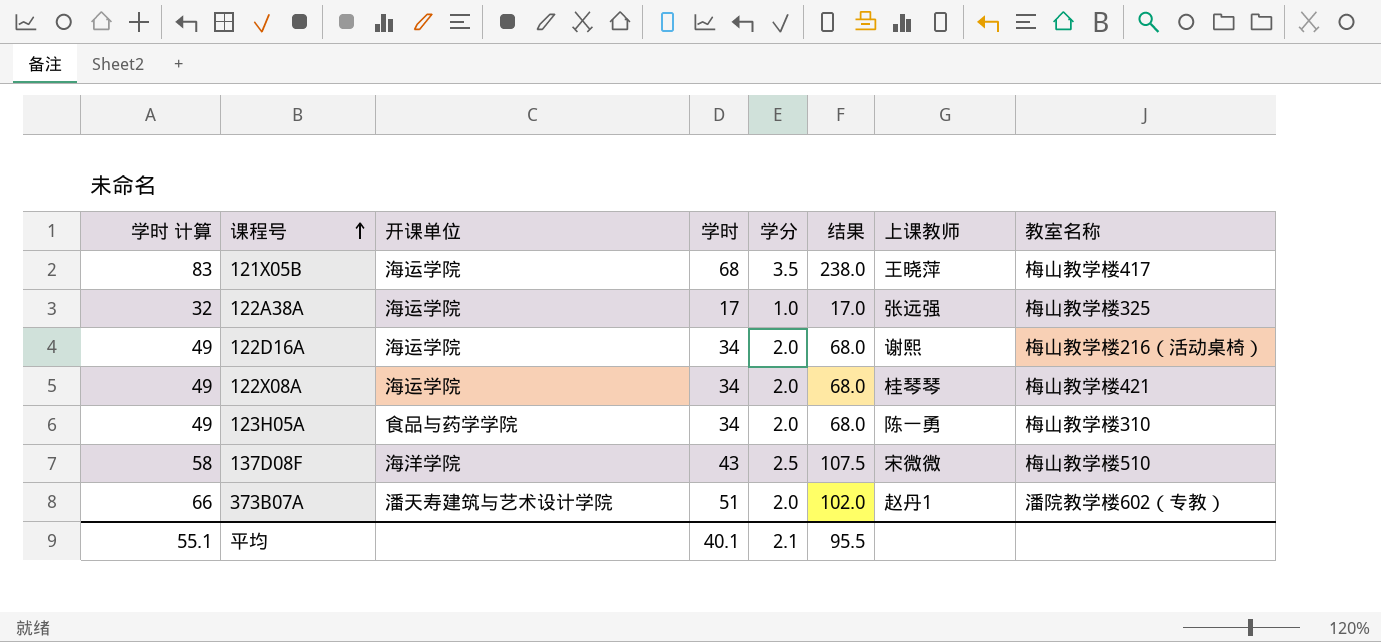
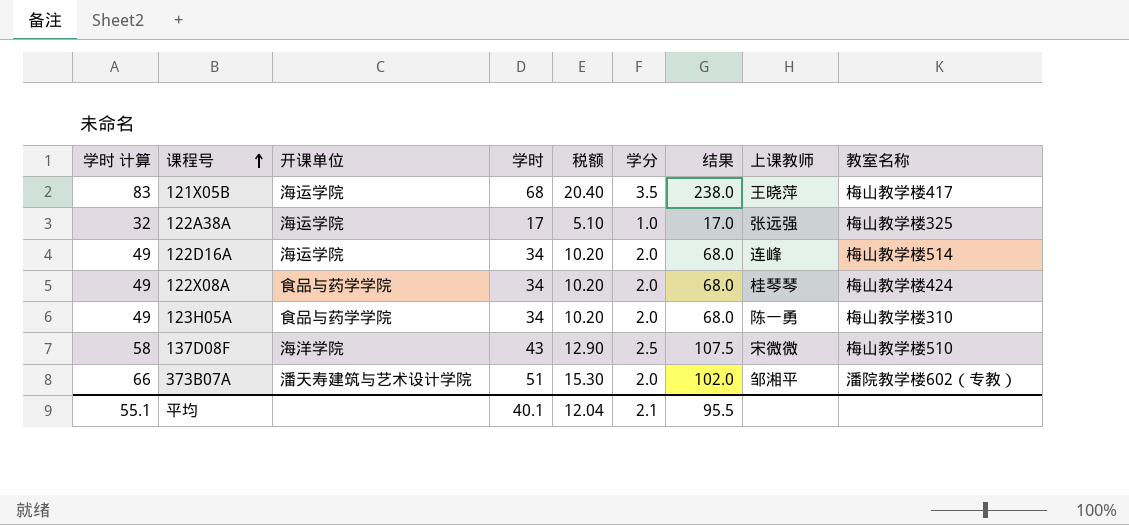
column 税额 | formula: none -> [学时] * 0.3
122D16A | 上课教师: 谢熙 -> 连峰
122D16A | 教室名称: 梅山教学楼216（活动桌椅） -> 梅山教学楼514
122X08A | 开课单位: 海运学院 -> 食品与药学学院
122X08A | 教室名称: 梅山教学楼421 -> 梅山教学楼424
373B07A | 上课教师: 赵丹1 -> 邹湘平

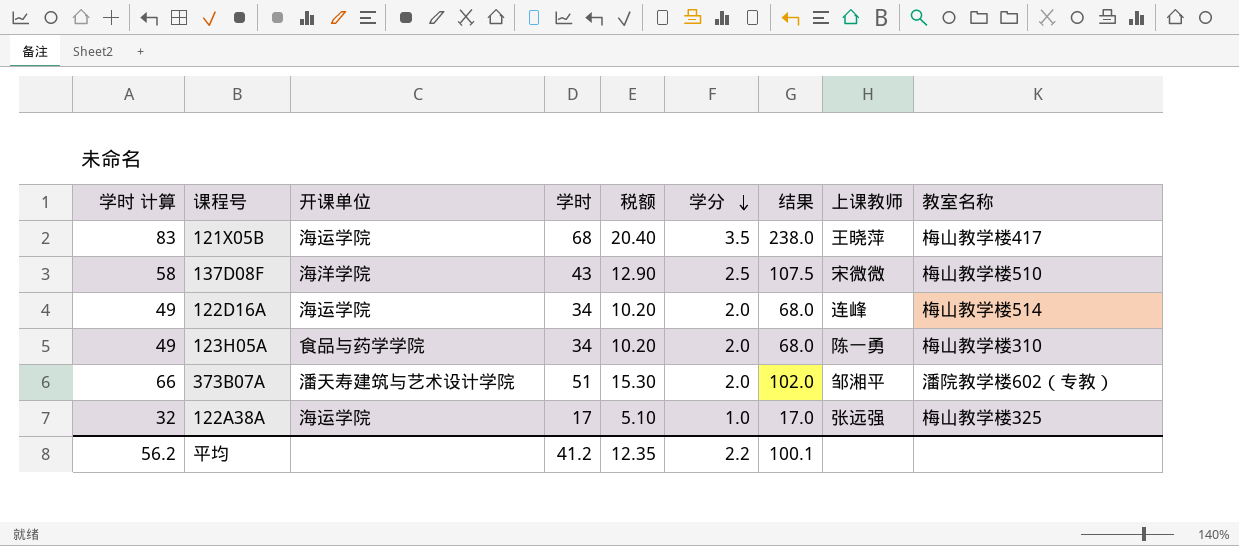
row order: 课程号 ascending -> 学分 descending
row 122X08A: 49 | 食品与药学学院 | 34 | 10.20 | 2.0 | 68.0 | 桂琴琴 | 梅山教学楼424 -> none
平均 | 学时 计算: 55.1 -> 56.2
平均 | 学时: 40.1 -> 41.2
平均 | 税额: 12.04 -> 12.35
平均 | 学分: 2.1 -> 2.2
平均 | 结果: 95.5 -> 100.1

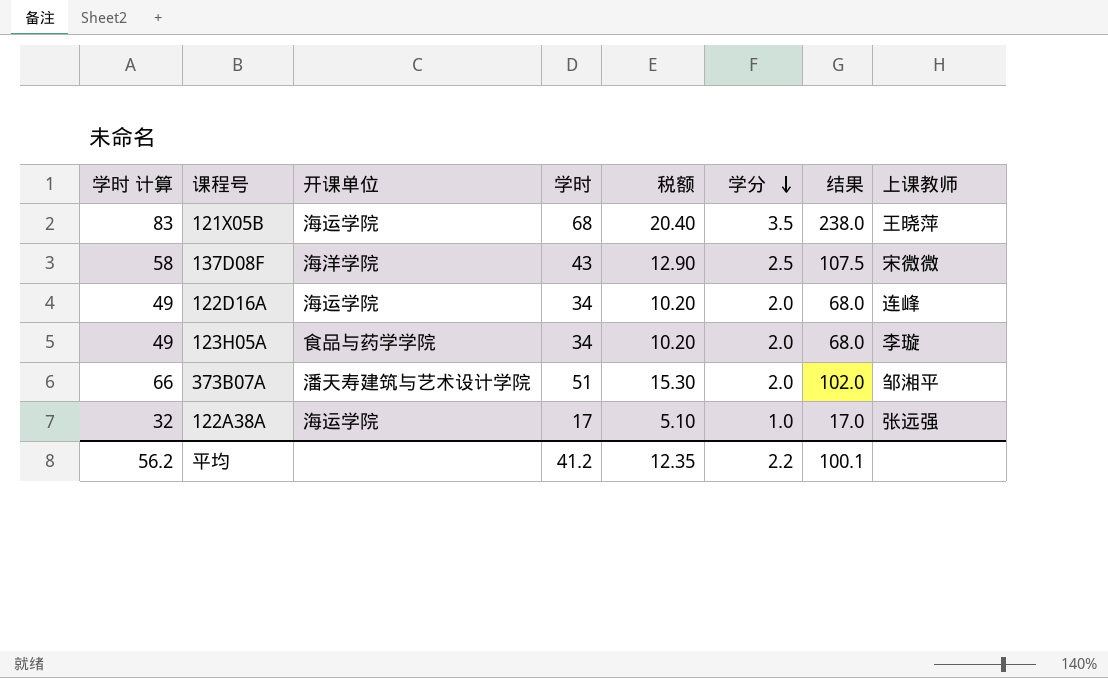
column 教室名称 | position: 9 -> none
123H05A | 上课教师: 陈一勇 -> 李璇

